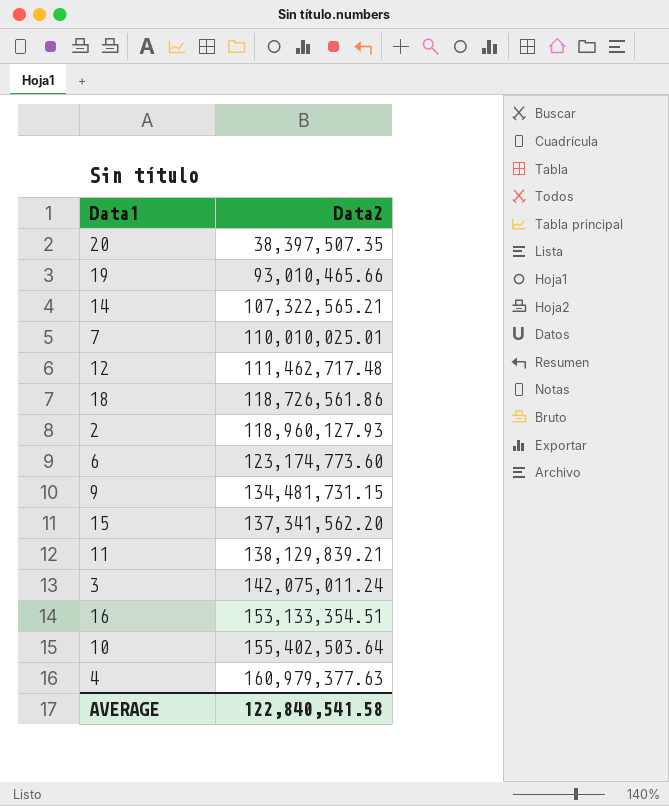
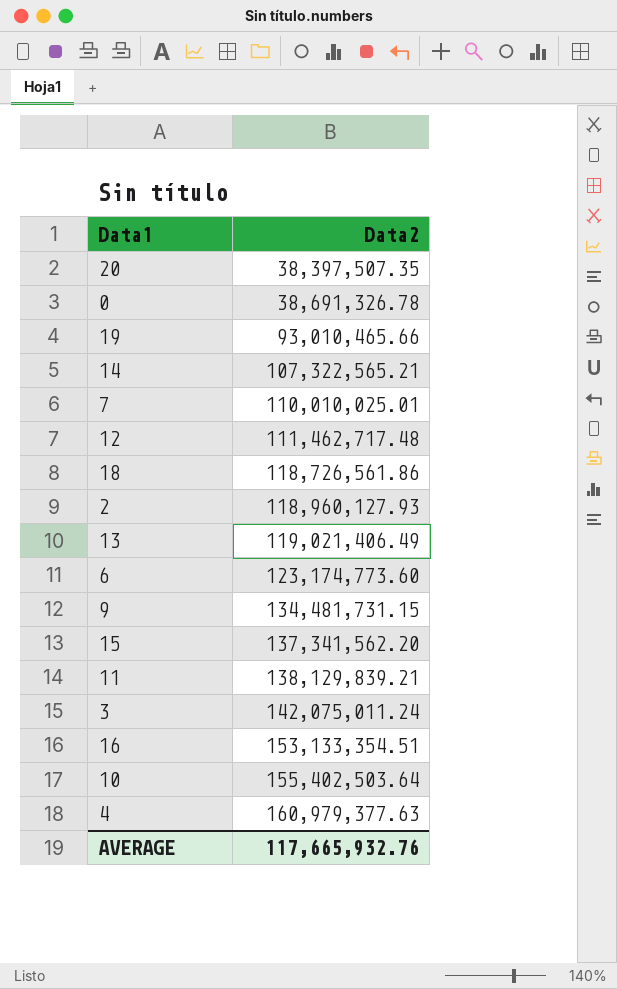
row 0: none -> 38,691,326.78
row 13: none -> 119,021,406.49
AVERAGE | Data2: 122,840,541.58 -> 117,665,932.76

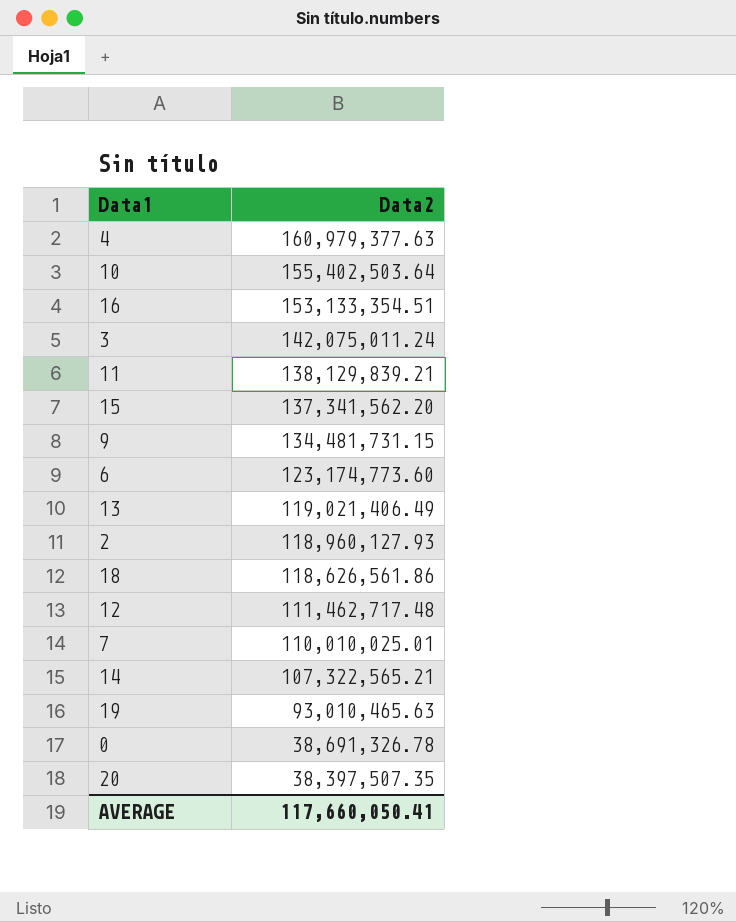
row order: Data2 ascending -> Data2 descending
18 | Data2: 118,726,561.86 -> 118,626,561.86
19 | Data2: 93,010,465.66 -> 93,010,465.63
AVERAGE | Data2: 117,665,932.76 -> 117,660,050.41

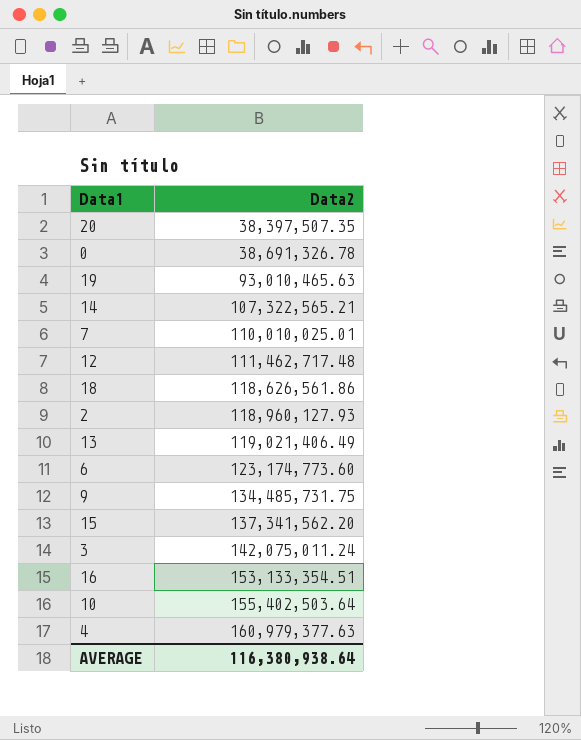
row order: Data2 descending -> Data2 ascending
row 11: 138,129,839.21 -> none
9 | Data2: 134,481,731.15 -> 134,485,731.75
AVERAGE | Data2: 117,660,050.41 -> 116,380,938.64

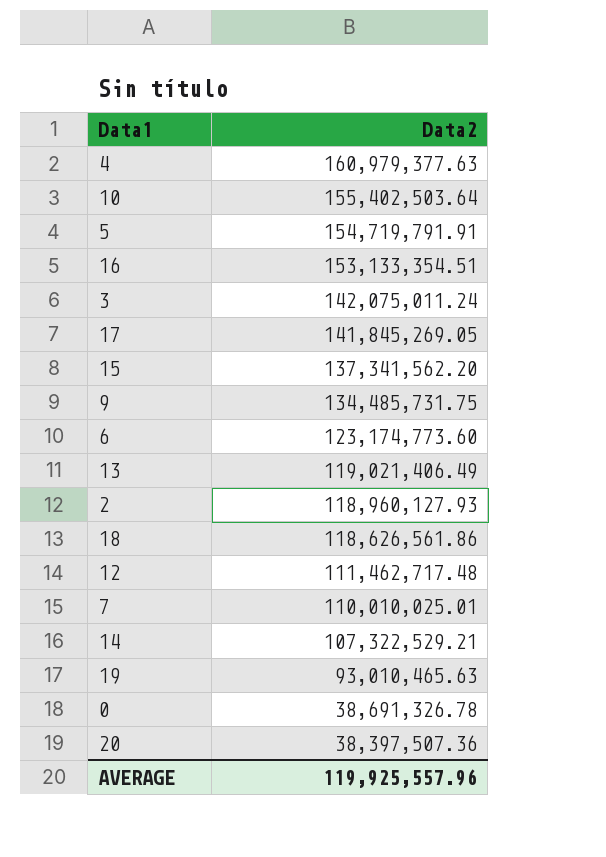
row order: Data2 ascending -> Data2 descending
row 5: none -> 154,719,791.91
row 17: none -> 141,845,269.05
14 | Data2: 107,322,565.21 -> 107,322,529.21
20 | Data2: 38,397,507.35 -> 38,397,507.36
AVERAGE | Data2: 116,380,938.64 -> 119,925,557.96

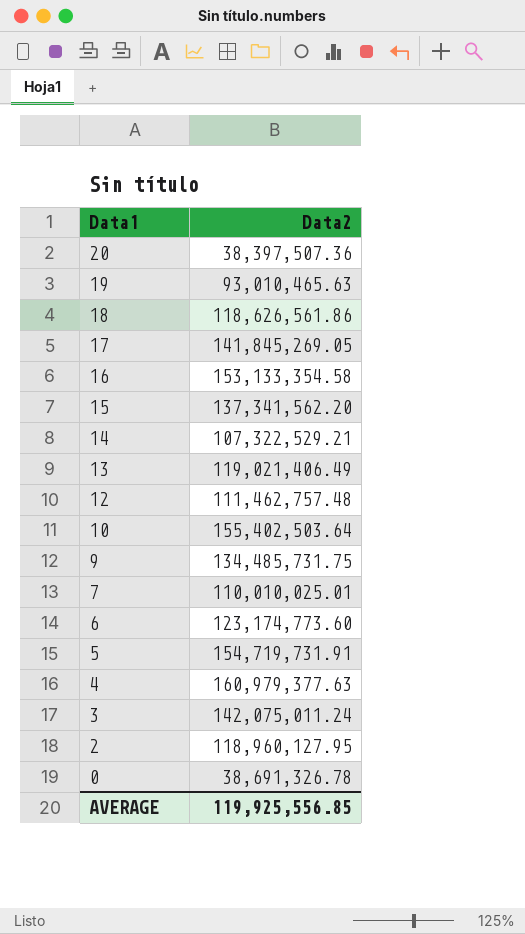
row order: Data2 descending -> Data1 descending
16 | Data2: 153,133,354.51 -> 153,133,354.58
12 | Data2: 111,462,717.48 -> 111,462,757.48
5 | Data2: 154,719,791.91 -> 154,719,731.91
2 | Data2: 118,960,127.93 -> 118,960,127.95
AVERAGE | Data2: 119,925,557.96 -> 119,925,556.85

